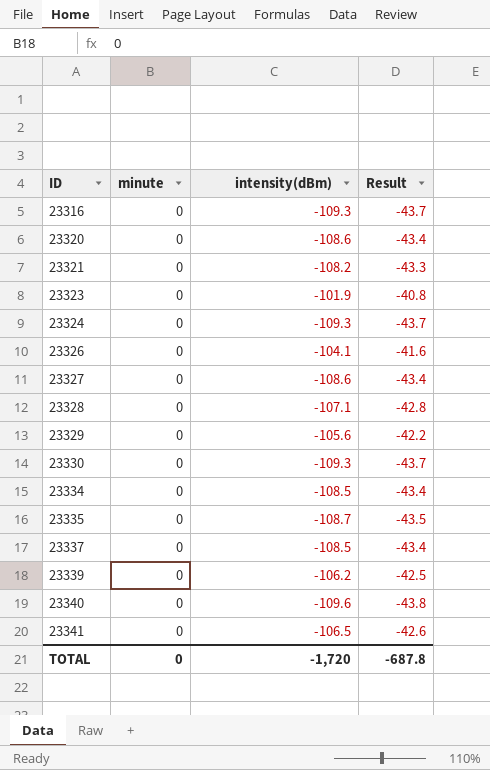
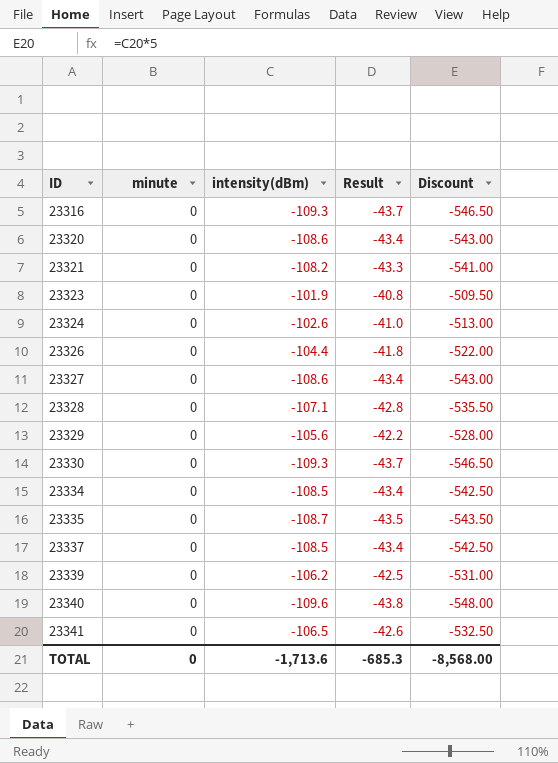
column Discount | formula: none -> [intensity(dBm)] * 5
23324 | intensity(dBm): -109.3 -> -102.6
23324 | Result: -43.7 -> -41.0
23326 | intensity(dBm): -104.1 -> -104.4
23326 | Result: -41.6 -> -41.8
TOTAL | intensity(dBm): -1,720 -> -1,713.6
TOTAL | Result: -687.8 -> -685.3

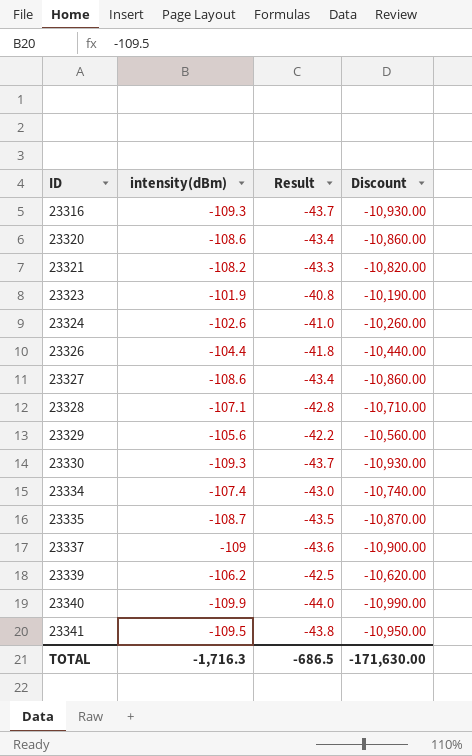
column minute | position: 2 -> none
column Discount | formula: [intensity(dBm)] * 5 -> [intensity(dBm)] * 100
23334 | intensity(dBm): -108.5 -> -107.4
23334 | Result: -43.4 -> -43.0
23337 | intensity(dBm): -108.5 -> -109
23337 | Result: -43.4 -> -43.6
23340 | intensity(dBm): -109.6 -> -109.9
23340 | Result: -43.8 -> -44.0
23341 | intensity(dBm): -106.5 -> -109.5
23341 | Result: -42.6 -> -43.8
TOTAL | intensity(dBm): -1,713.6 -> -1,716.3
TOTAL | Result: -685.3 -> -686.5
TOTAL | Discount: -8,568.00 -> -171,630.00

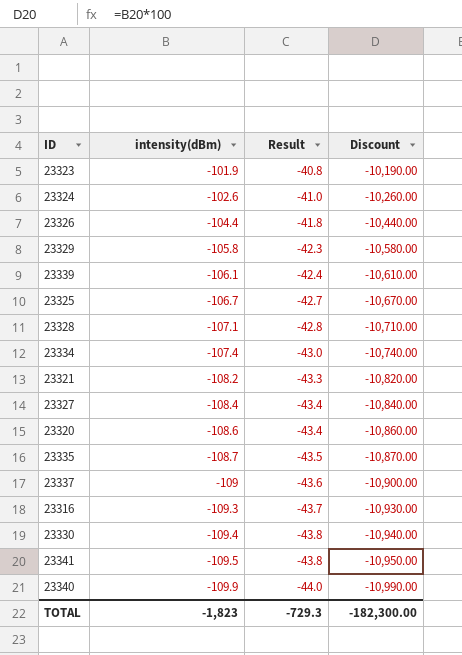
row order: ID ascending -> intensity(dBm) descending
23329 | intensity(dBm): -105.6 -> -105.8
23329 | Result: -42.2 -> -42.3
23329 | Discount: -10,560.00 -> -10,580.00
23339 | intensity(dBm): -106.2 -> -106.1
23339 | Result: -42.5 -> -42.4
23339 | Discount: -10,620.00 -> -10,610.00
row 23325: none -> -106.7 | -42.7 | -10,670.00
23327 | intensity(dBm): -108.6 -> -108.4
23327 | Discount: -10,860.00 -> -10,840.00
23330 | intensity(dBm): -109.3 -> -109.4
23330 | Result: -43.7 -> -43.8
23330 | Discount: -10,930.00 -> -10,940.00
TOTAL | intensity(dBm): -1,716.3 -> -1,823
TOTAL | Result: -686.5 -> -729.3
TOTAL | Discount: -171,630.00 -> -182,300.00

